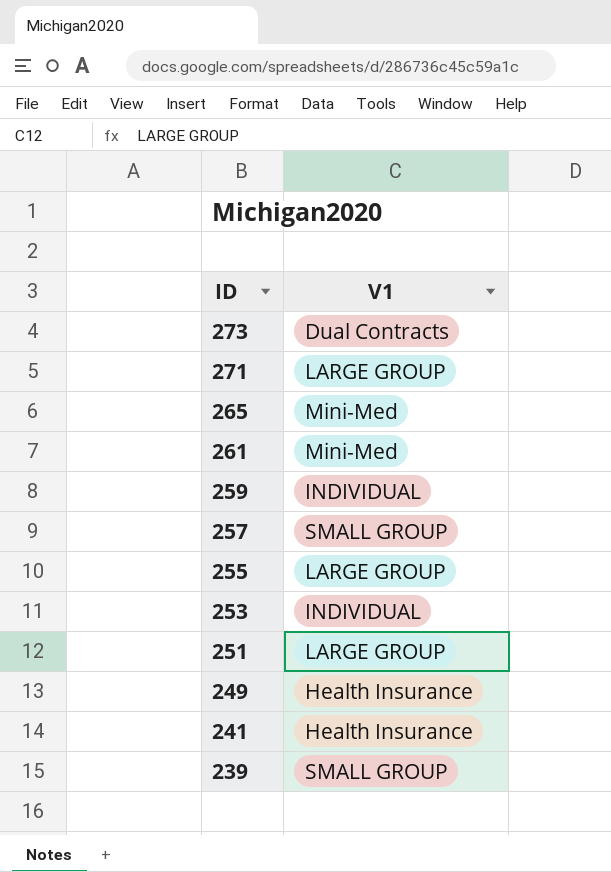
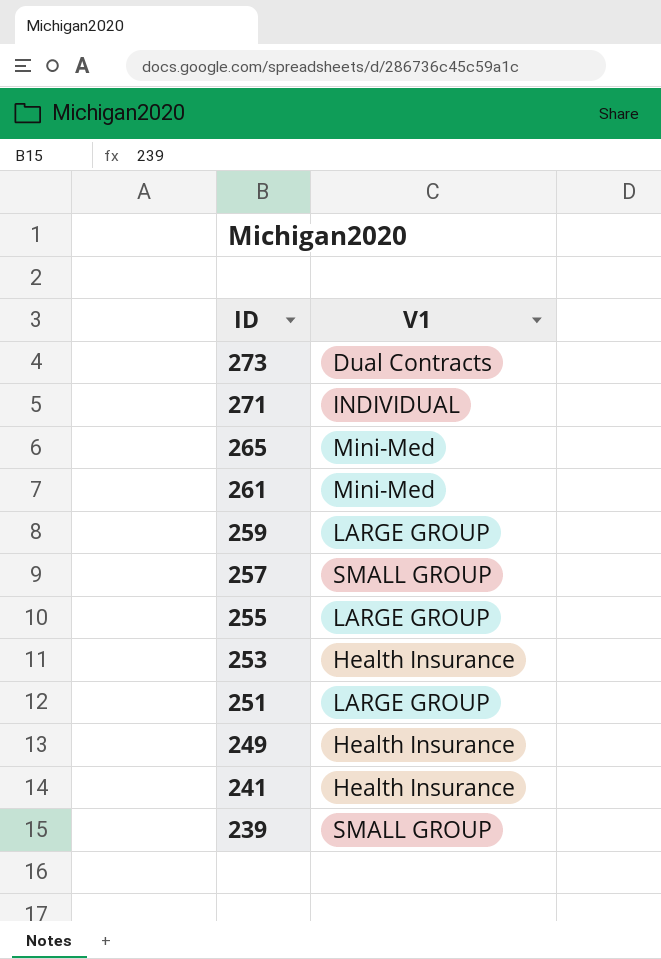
271 | V1: LARGE GROUP -> INDIVIDUAL
259 | V1: INDIVIDUAL -> LARGE GROUP
253 | V1: INDIVIDUAL -> Health Insurance

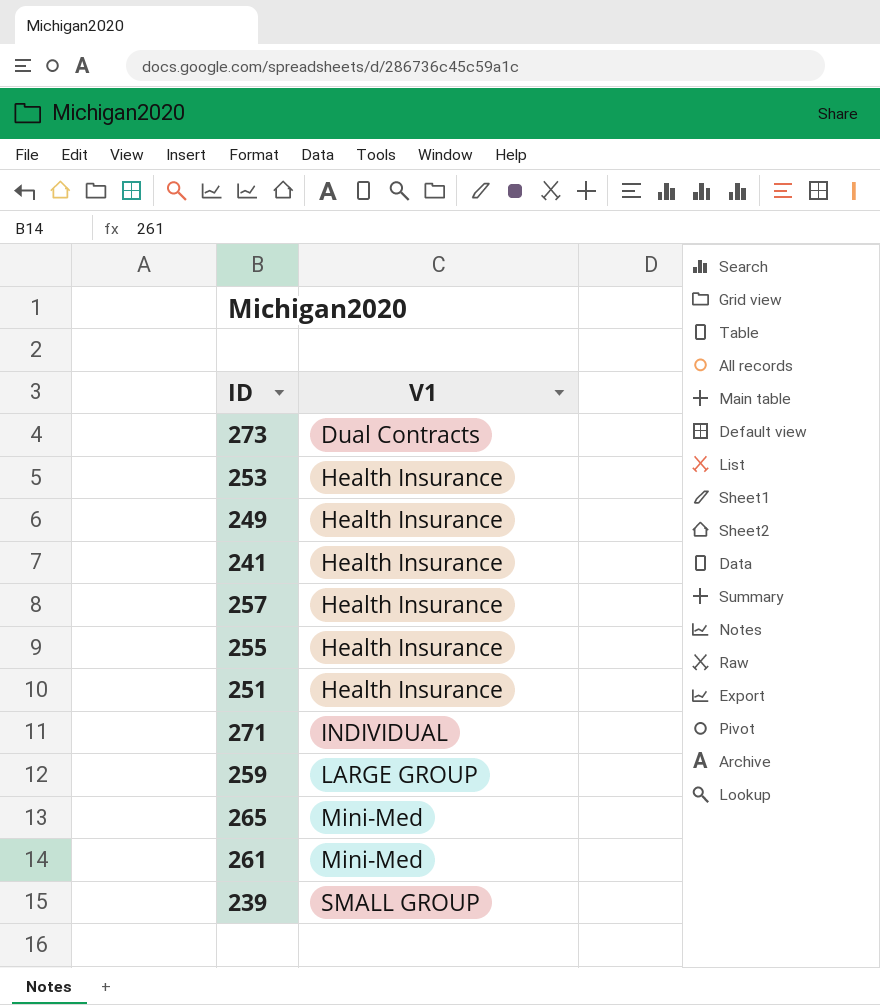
row order: ID descending -> V1 ascending
257 | V1: SMALL GROUP -> Health Insurance
255 | V1: LARGE GROUP -> Health Insurance
251 | V1: LARGE GROUP -> Health Insurance

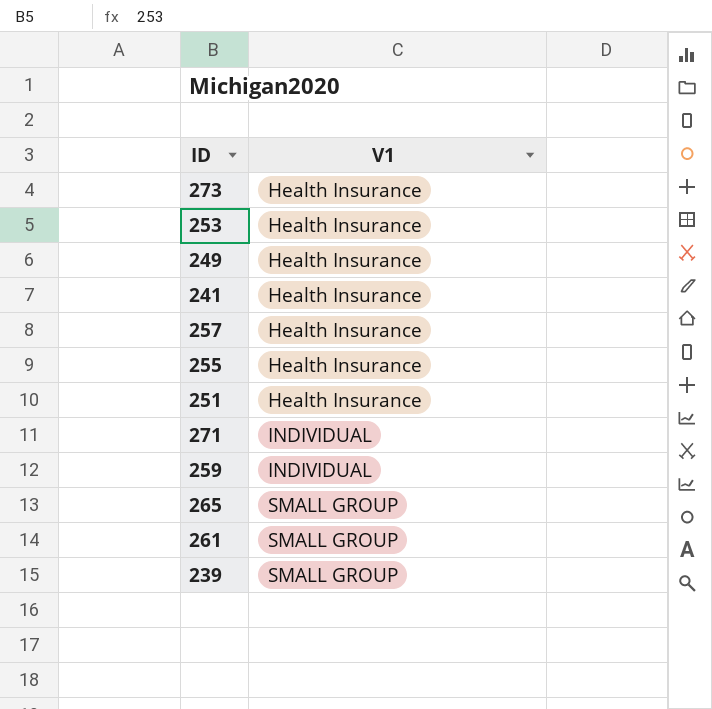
273 | V1: Dual Contracts -> Health Insurance
259 | V1: LARGE GROUP -> INDIVIDUAL
265 | V1: Mini-Med -> SMALL GROUP
261 | V1: Mini-Med -> SMALL GROUP

